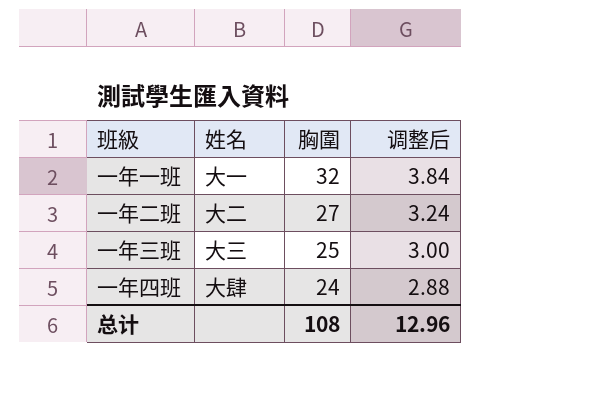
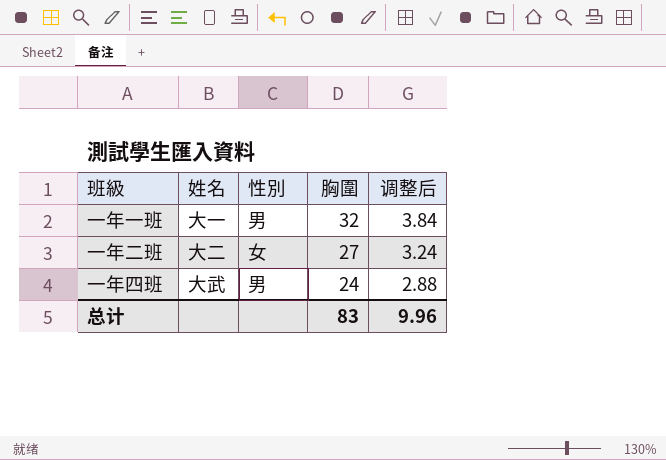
column 性別 | position: none -> 3
row 一年三班: 大三 | 25 | 3.00 -> none
一年四班 | 姓名: 大肆 -> 大武
总计 | 胸圍: 108 -> 83
总计 | 调整后: 12.96 -> 9.96

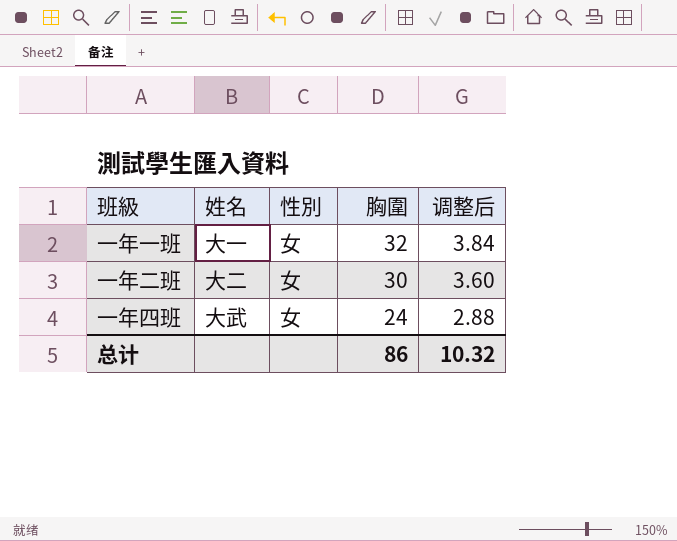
一年一班 | 性別: 男 -> 女
一年二班 | 胸圍: 27 -> 30
一年二班 | 调整后: 3.24 -> 3.60
一年四班 | 性別: 男 -> 女
总计 | 胸圍: 83 -> 86
总计 | 调整后: 9.96 -> 10.32

